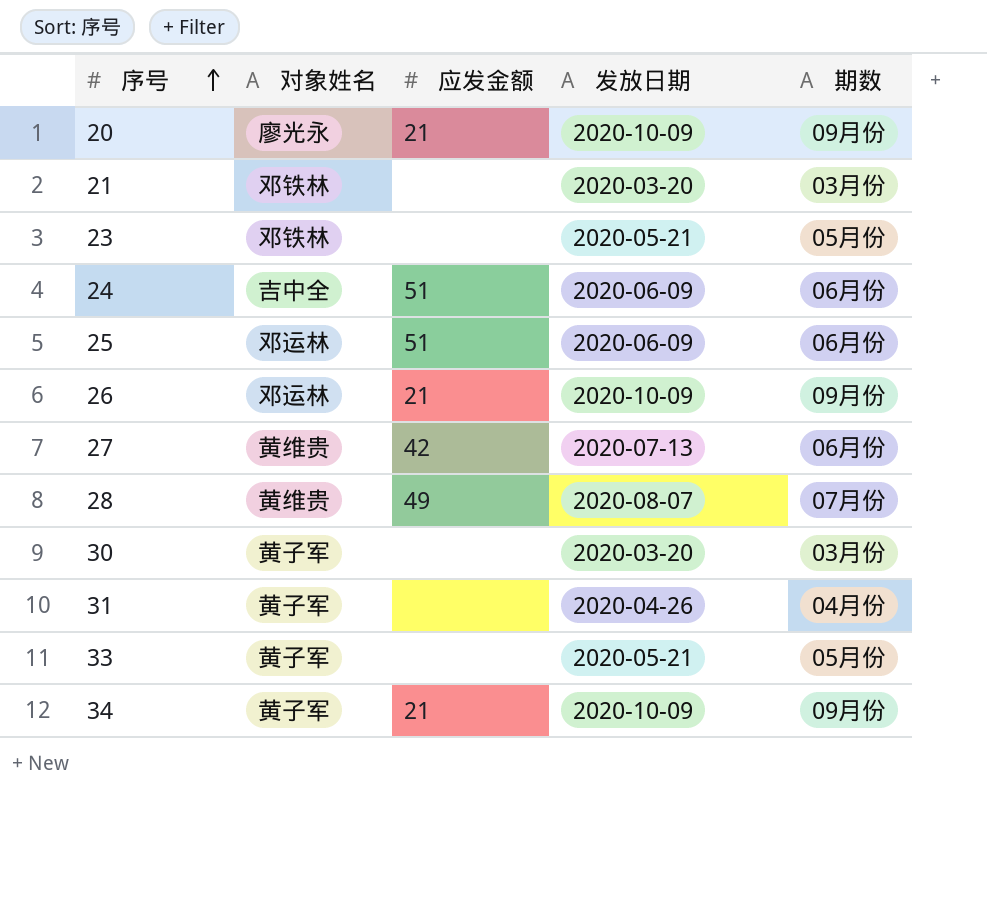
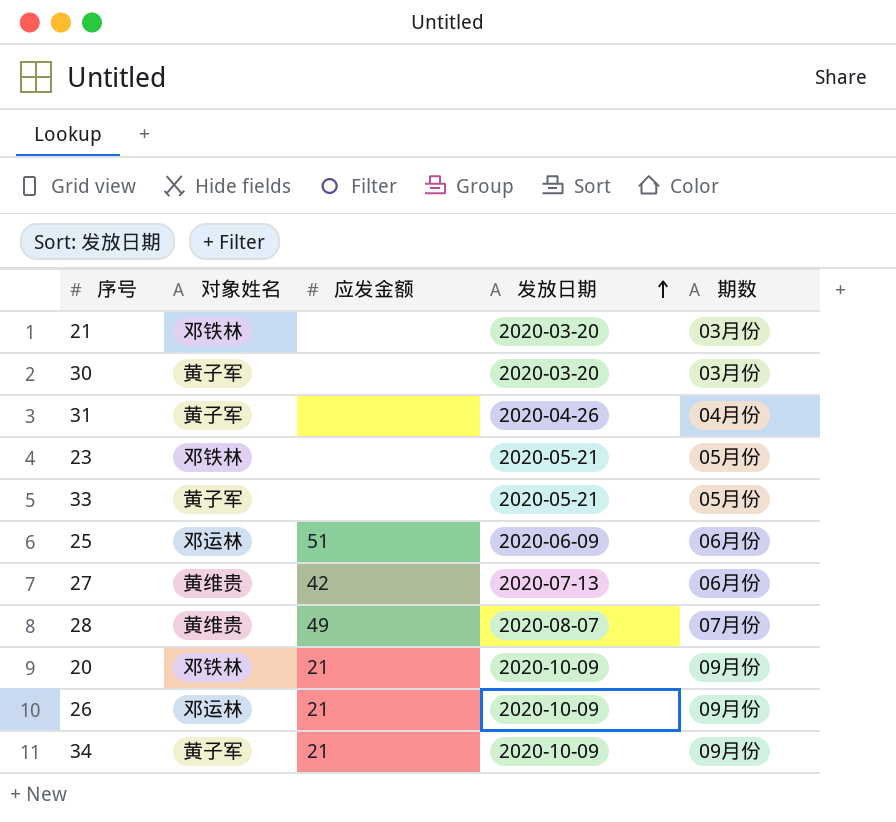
row order: 序号 ascending -> 发放日期 ascending
row 24: 吉中全 | 51 | 2020-06-09 | 06月份 -> none
20 | 对象姓名: 廖光永 -> 邓铁林

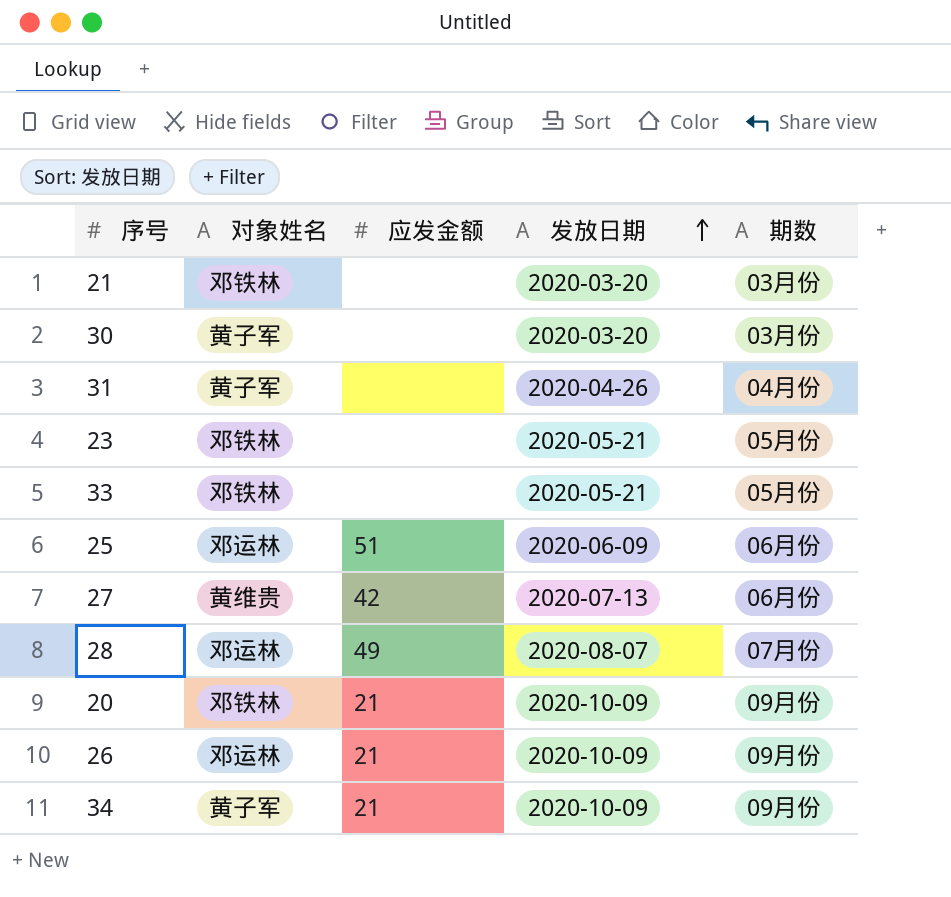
33 | 对象姓名: 黄子军 -> 邓铁林
28 | 对象姓名: 黄维贵 -> 邓运林

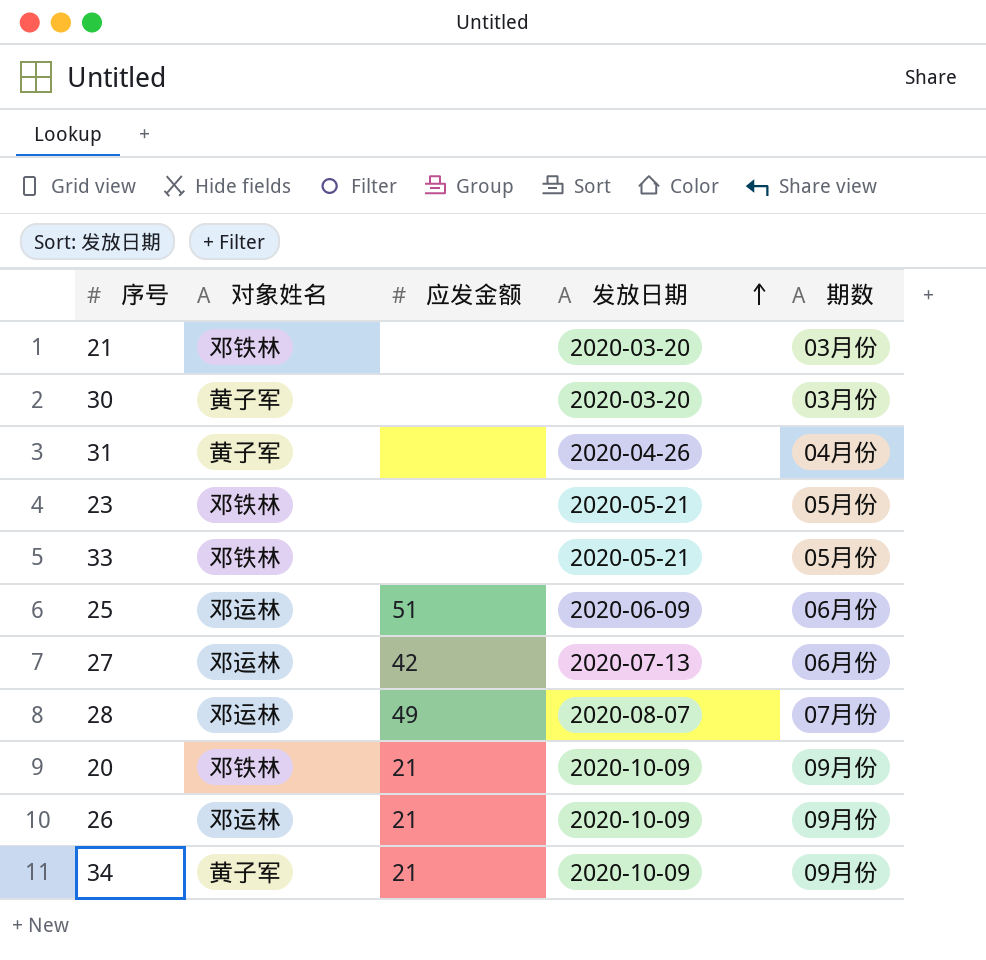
27 | 对象姓名: 黄维贵 -> 邓运林

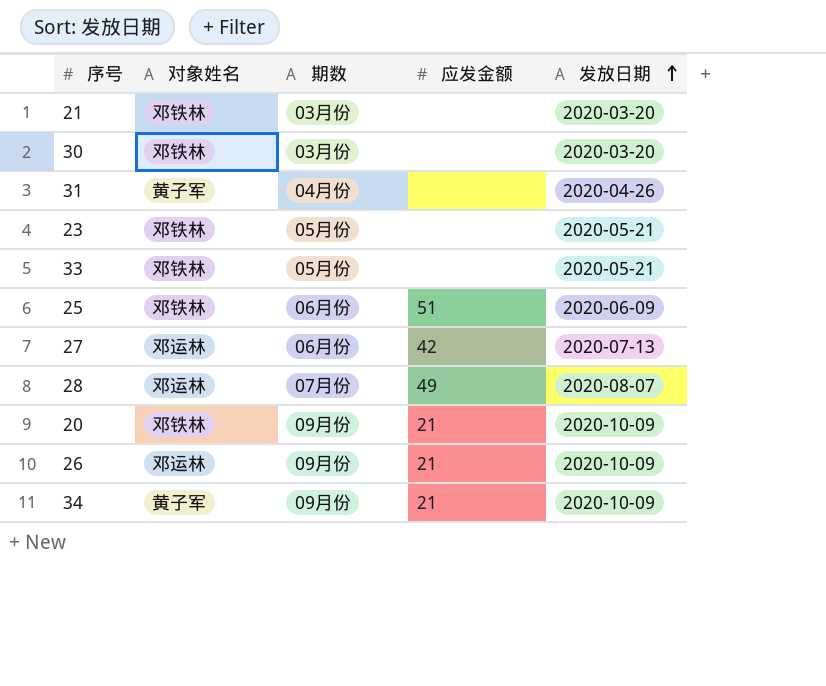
column 期数 | position: 5 -> 3
30 | 对象姓名: 黄子军 -> 邓铁林
25 | 对象姓名: 邓运林 -> 邓铁林

